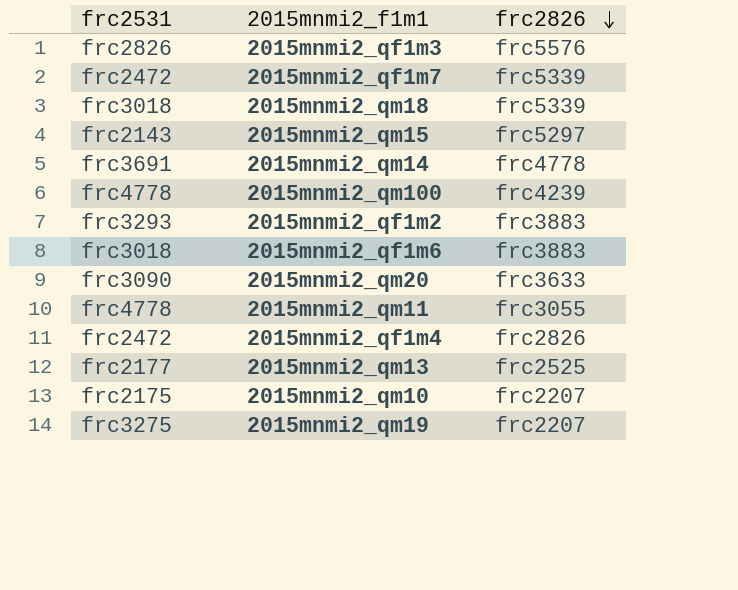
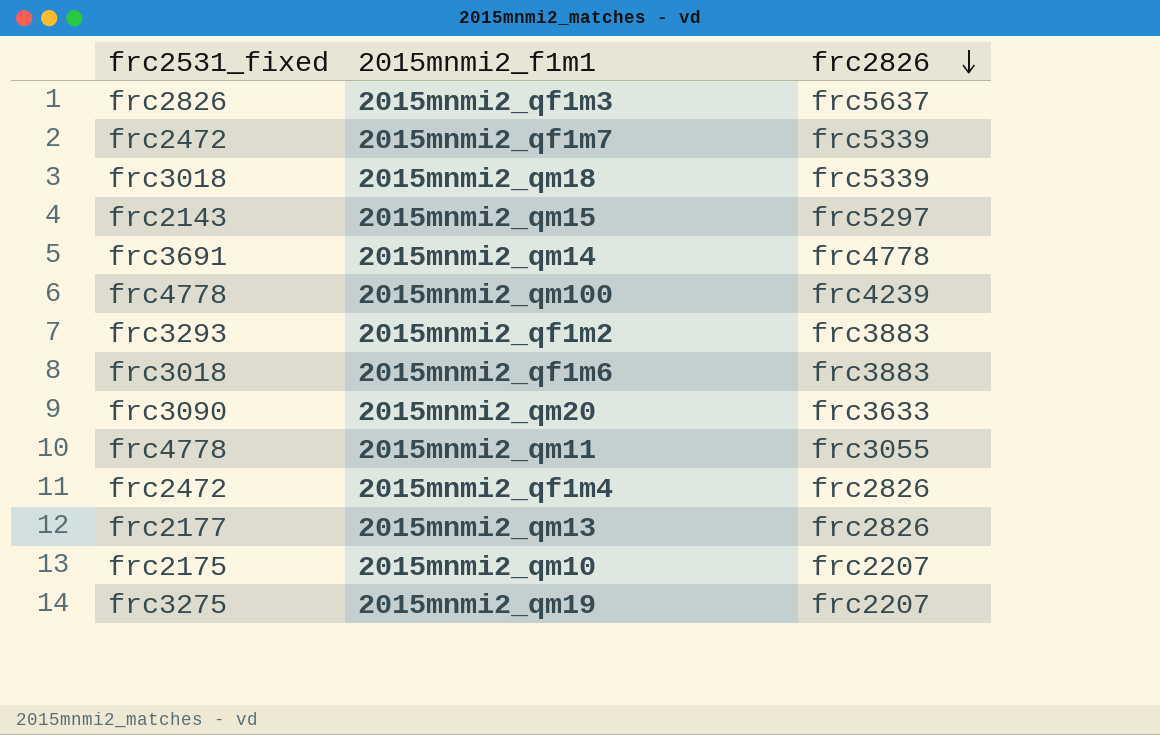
column name: frc2531 -> frc2531_fixed
2015mnmi2_qf1m3 | frc2826: frc5576 -> frc5637
2015mnmi2_qm13 | frc2826: frc2525 -> frc2826

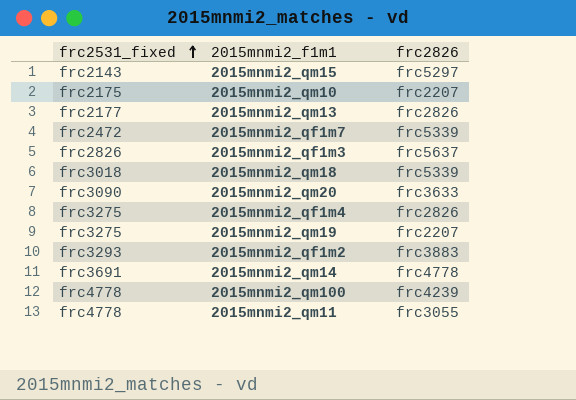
row order: frc2826 descending -> frc2531_fixed ascending
row 2015mnmi2_qf1m6: frc3018 | frc3883 -> none
2015mnmi2_qf1m4 | frc2531_fixed: frc2472 -> frc3275

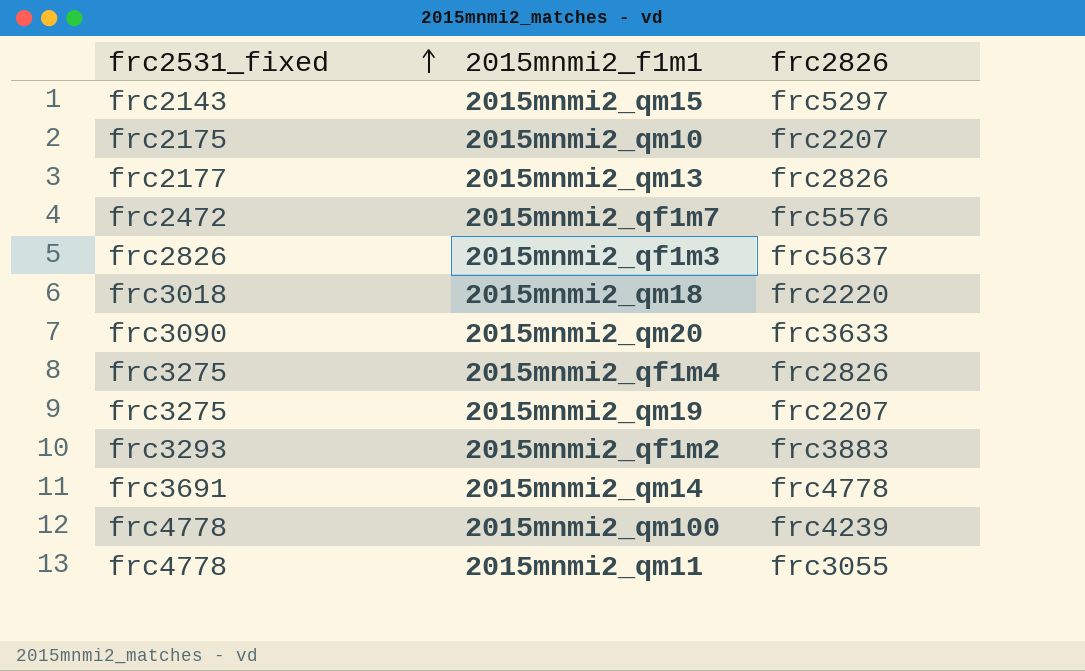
2015mnmi2_qf1m7 | frc2826: frc5339 -> frc5576
2015mnmi2_qm18 | frc2826: frc5339 -> frc2220

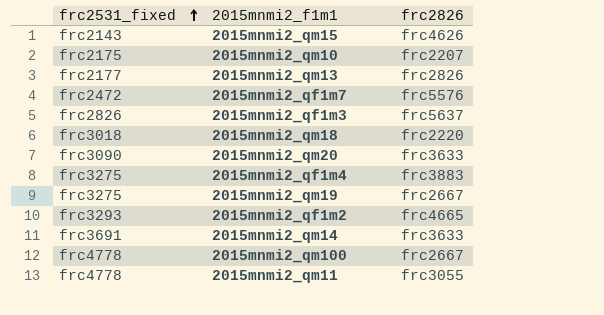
2015mnmi2_qm15 | frc2826: frc5297 -> frc4626
2015mnmi2_qf1m4 | frc2826: frc2826 -> frc3883
2015mnmi2_qm19 | frc2826: frc2207 -> frc2667
2015mnmi2_qf1m2 | frc2826: frc3883 -> frc4665
2015mnmi2_qm14 | frc2826: frc4778 -> frc3633
2015mnmi2_qm100 | frc2826: frc4239 -> frc2667

